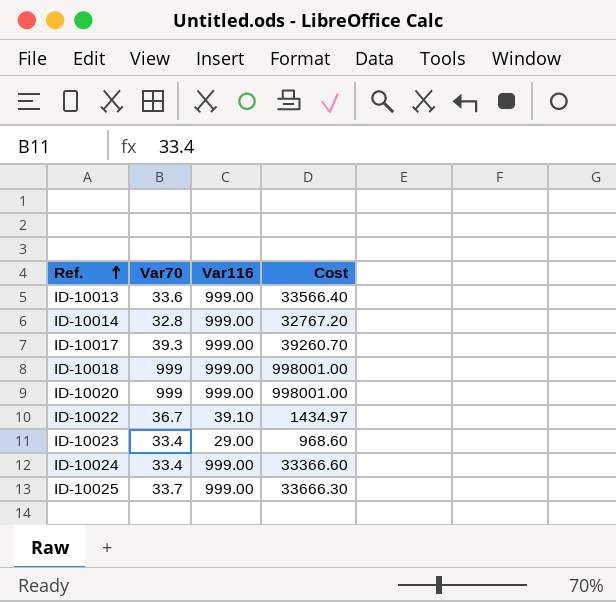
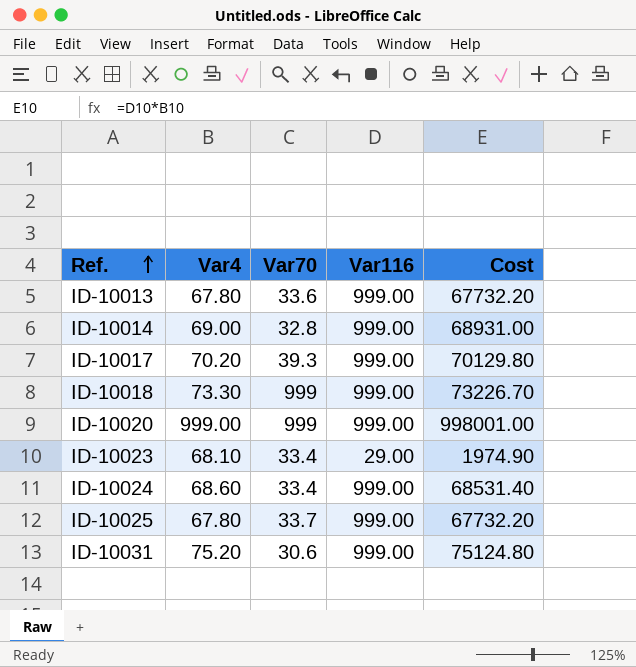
column Var4 | position: none -> 2
column Cost | formula: [Var70] * [Var116] -> [Var4] * [Var116]
row ID-10022: 36.7 | 39.10 | 1434.97 -> none
row ID-10031: none -> 75.20 | 30.6 | 999.00 | 75124.80

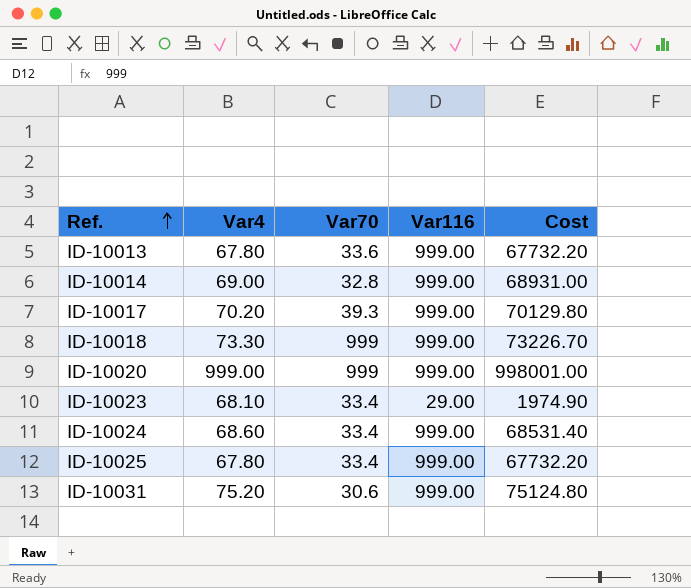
ID-10025 | Var70: 33.7 -> 33.4

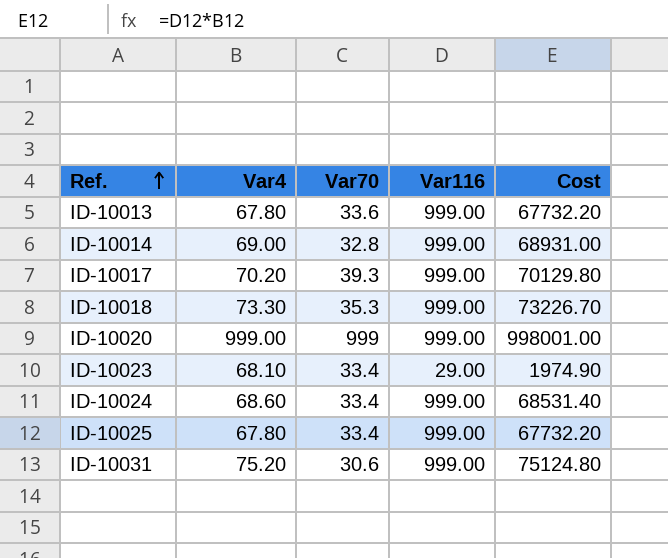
ID-10018 | Var70: 999 -> 35.3

